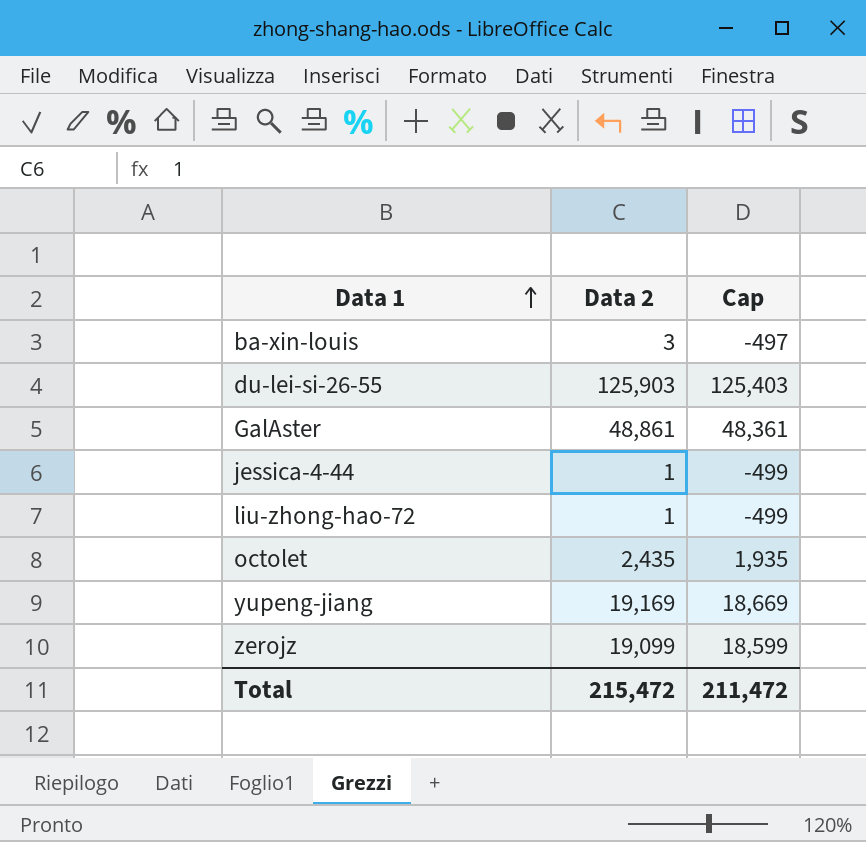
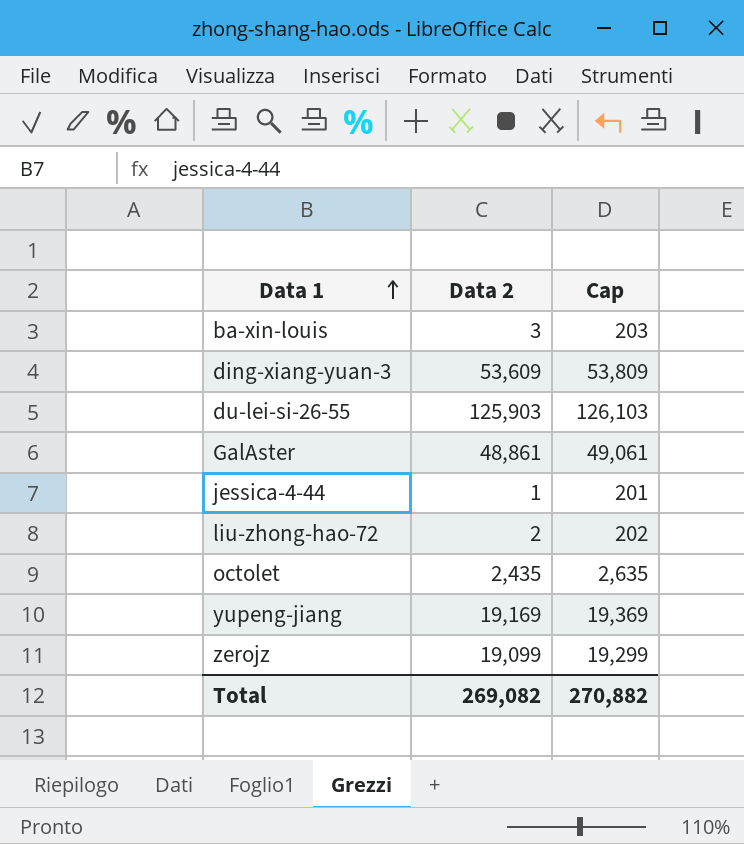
column Cap | formula: [Data 2] - 500 -> [Data 2] + 200
row ding-xiang-yuan-3: none -> 53,609 | 53,809
liu-zhong-hao-72 | Data 2: 1 -> 2
Total | Data 2: 215,472 -> 269,082
Total | Cap: 211,472 -> 270,882

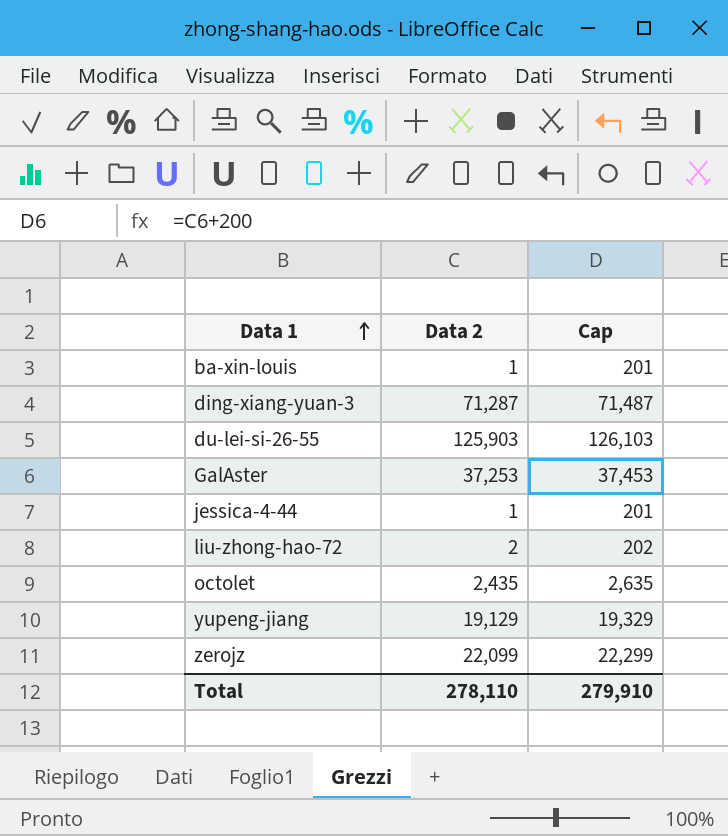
ba-xin-louis | Data 2: 3 -> 1
ba-xin-louis | Cap: 203 -> 201
ding-xiang-yuan-3 | Data 2: 53,609 -> 71,287
ding-xiang-yuan-3 | Cap: 53,809 -> 71,487
GalAster | Data 2: 48,861 -> 37,253
GalAster | Cap: 49,061 -> 37,453
yupeng-jiang | Data 2: 19,169 -> 19,129
yupeng-jiang | Cap: 19,369 -> 19,329
zerojz | Data 2: 19,099 -> 22,099
zerojz | Cap: 19,299 -> 22,299
Total | Data 2: 269,082 -> 278,110
Total | Cap: 270,882 -> 279,910

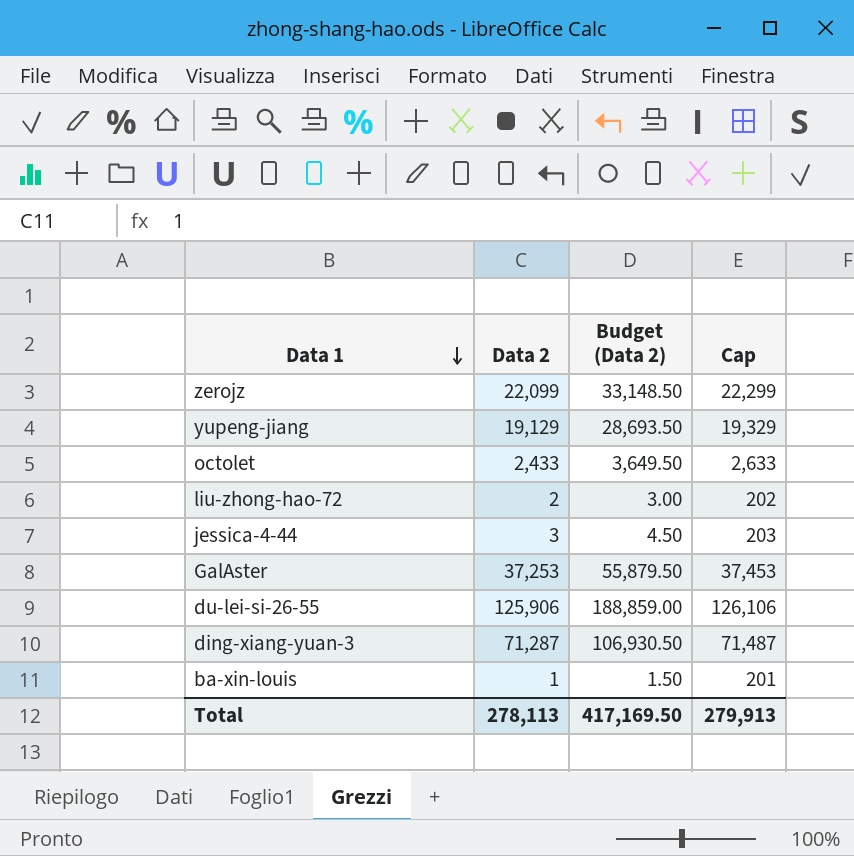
row order: Data 1 ascending -> Data 1 descending
column Budget (Data 2) | formula: none -> [Data 2] * 1.5
octolet | Data 2: 2,435 -> 2,433
octolet | Cap: 2,635 -> 2,633
jessica-4-44 | Data 2: 1 -> 3
jessica-4-44 | Cap: 201 -> 203
du-lei-si-26-55 | Data 2: 125,903 -> 125,906
du-lei-si-26-55 | Cap: 126,103 -> 126,106
Total | Data 2: 278,110 -> 278,113
Total | Cap: 279,910 -> 279,913

